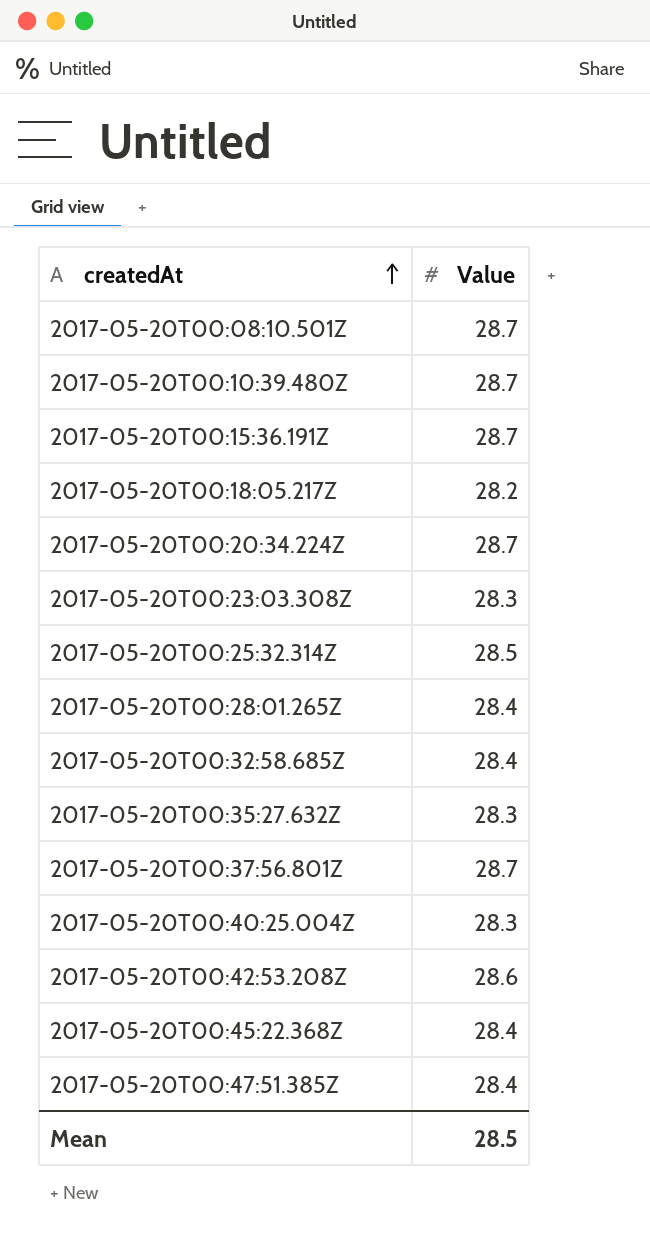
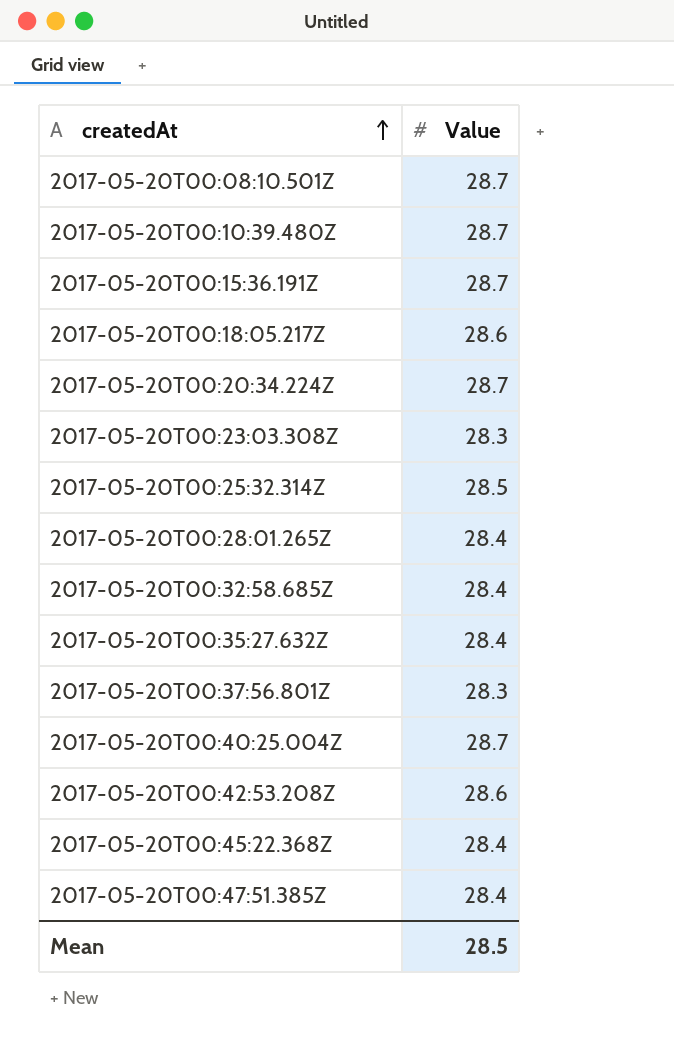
2017-05-20T00:18:05.217Z | Value: 28.2 -> 28.6
2017-05-20T00:35:27.632Z | Value: 28.3 -> 28.4
2017-05-20T00:37:56.801Z | Value: 28.7 -> 28.3
2017-05-20T00:40:25.004Z | Value: 28.3 -> 28.7

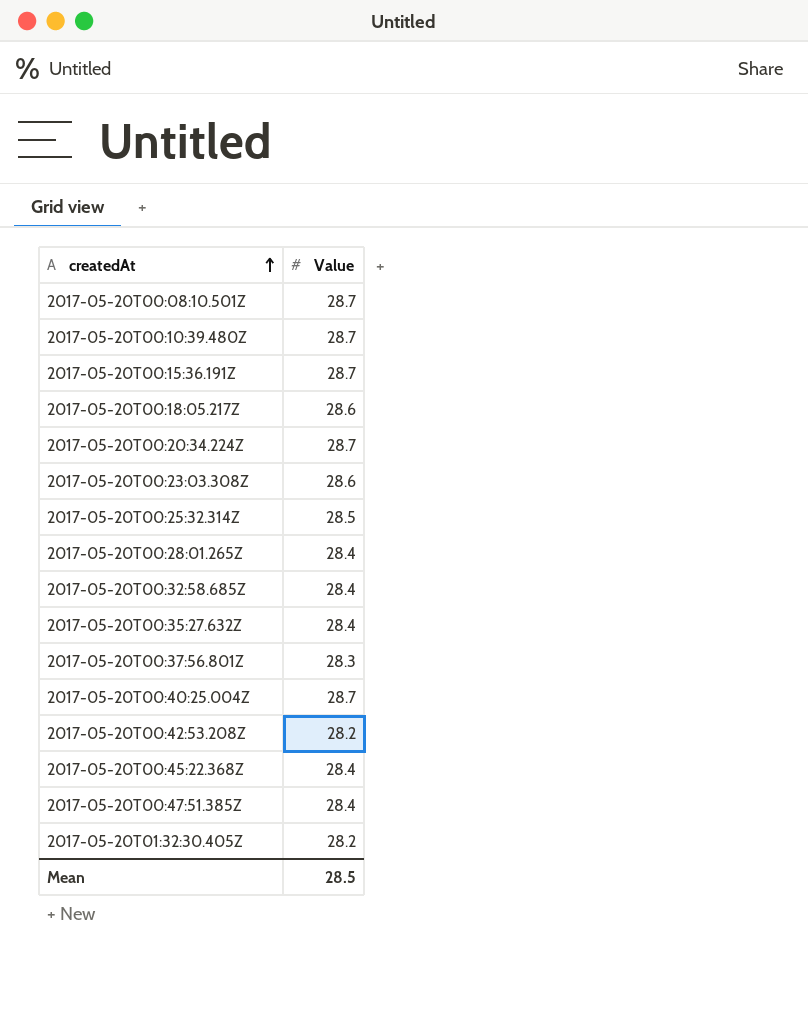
2017-05-20T00:23:03.308Z | Value: 28.3 -> 28.6
2017-05-20T00:42:53.208Z | Value: 28.6 -> 28.2
row 2017-05-20T01:32:30.405Z: none -> 28.2

